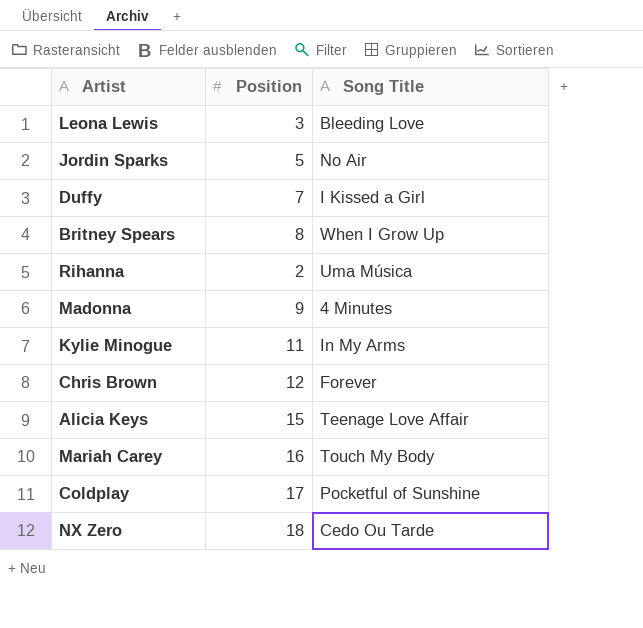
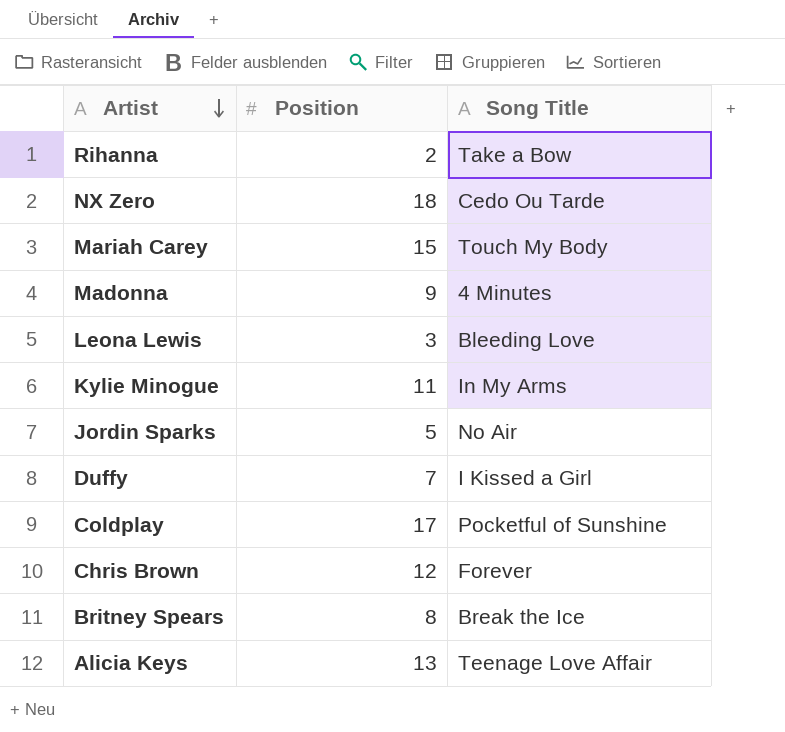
row order: none -> Artist descending
Rihanna | Song Title: Uma Música -> Take a Bow
Mariah Carey | Position: 16 -> 15
Britney Spears | Song Title: When I Grow Up -> Break the Ice
Alicia Keys | Position: 15 -> 13

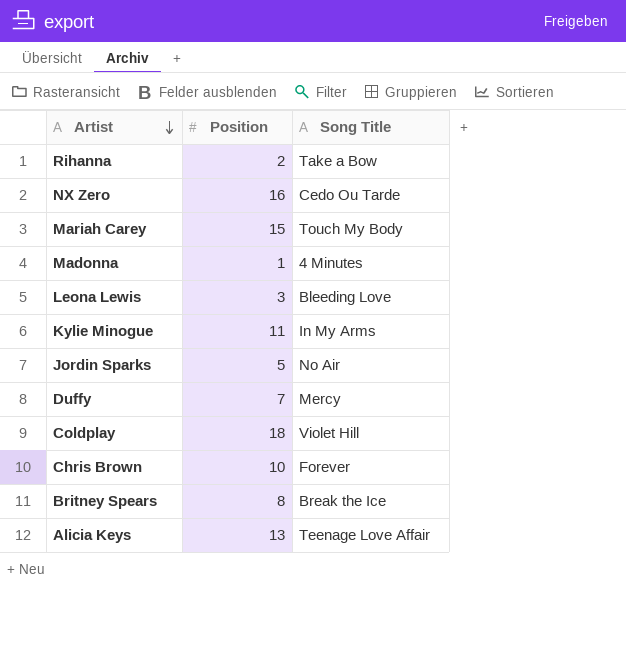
NX Zero | Position: 18 -> 16
Madonna | Position: 9 -> 1
Duffy | Song Title: I Kissed a Girl -> Mercy
Coldplay | Position: 17 -> 18
Coldplay | Song Title: Pocketful of Sunshine -> Violet Hill
Chris Brown | Position: 12 -> 10

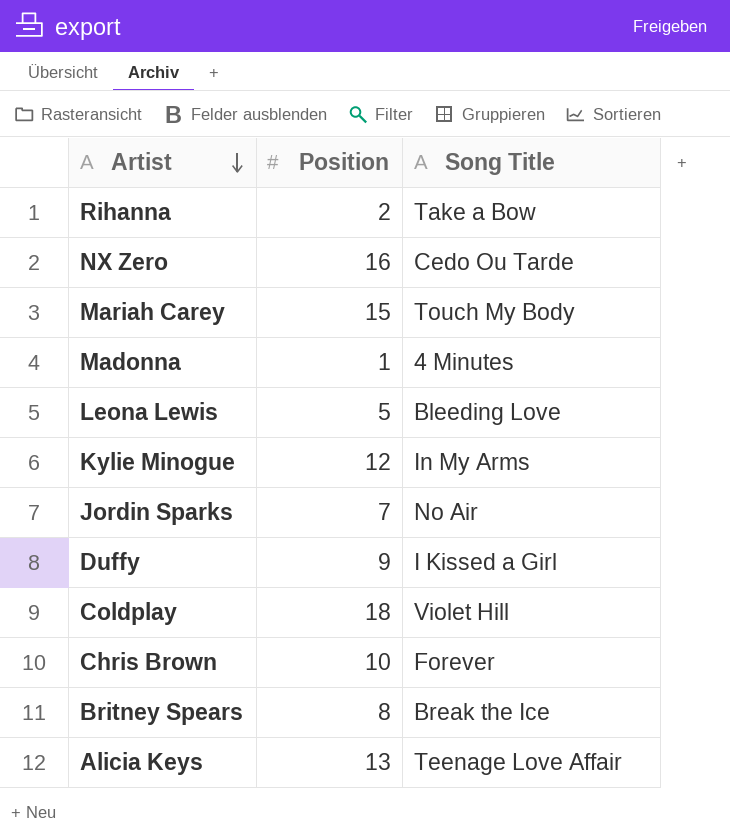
Leona Lewis | Position: 3 -> 5
Kylie Minogue | Position: 11 -> 12
Jordin Sparks | Position: 5 -> 7
Duffy | Position: 7 -> 9
Duffy | Song Title: Mercy -> I Kissed a Girl

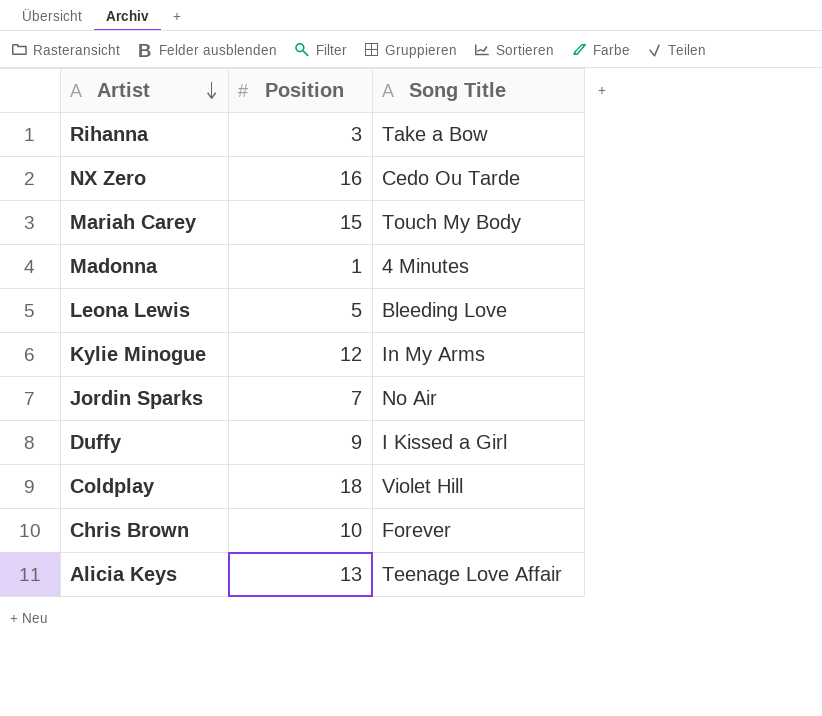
row Britney Spears: 8 | Break the Ice -> none
Rihanna | Position: 2 -> 3

